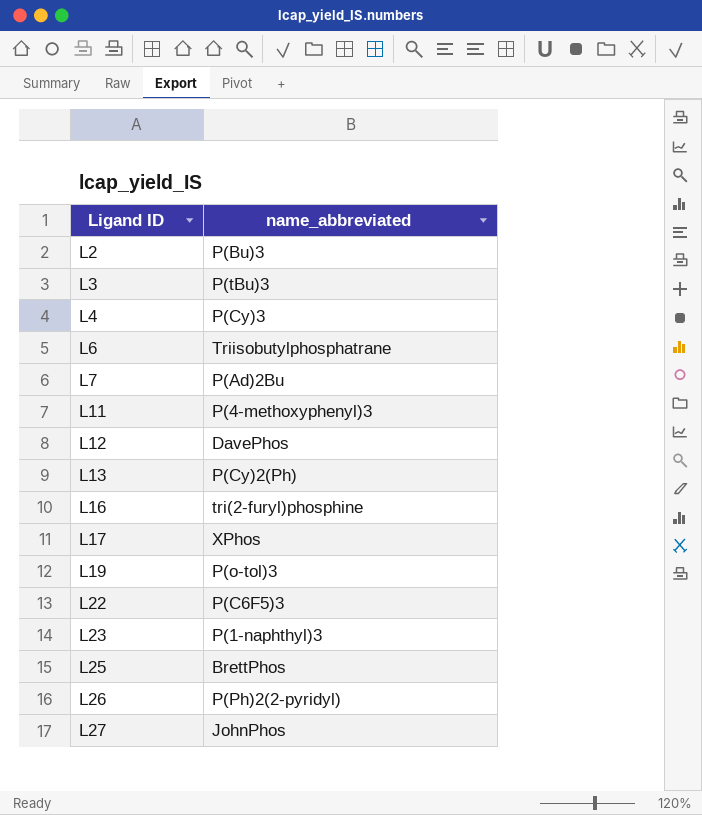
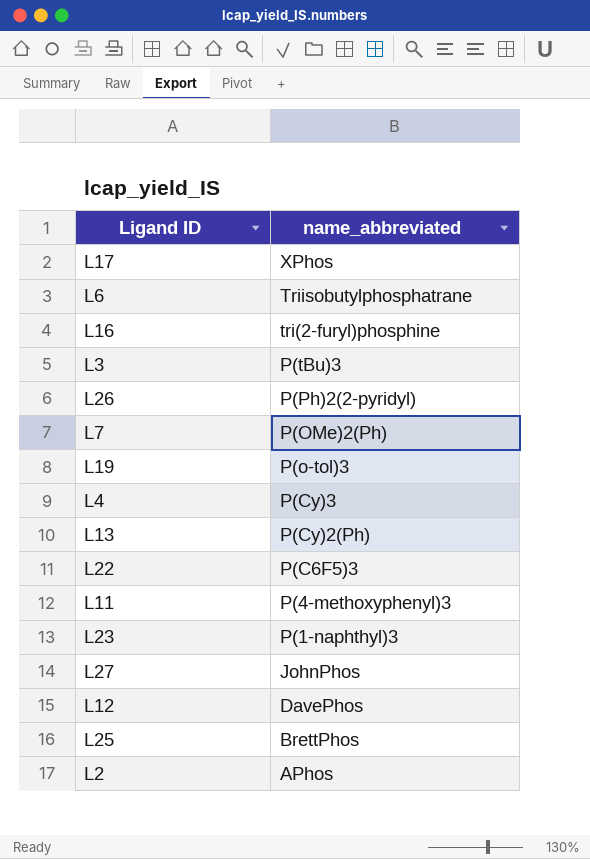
row order: Ligand ID ascending -> name_abbreviated descending
L7 | name_abbreviated: P(Ad)2Bu -> P(OMe)2(Ph)
L2 | name_abbreviated: P(Bu)3 -> APhos

